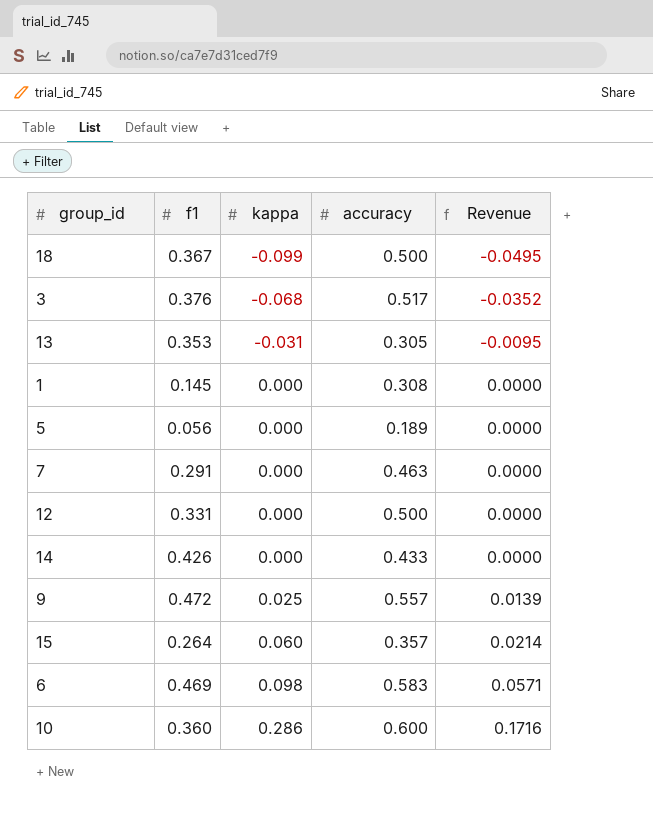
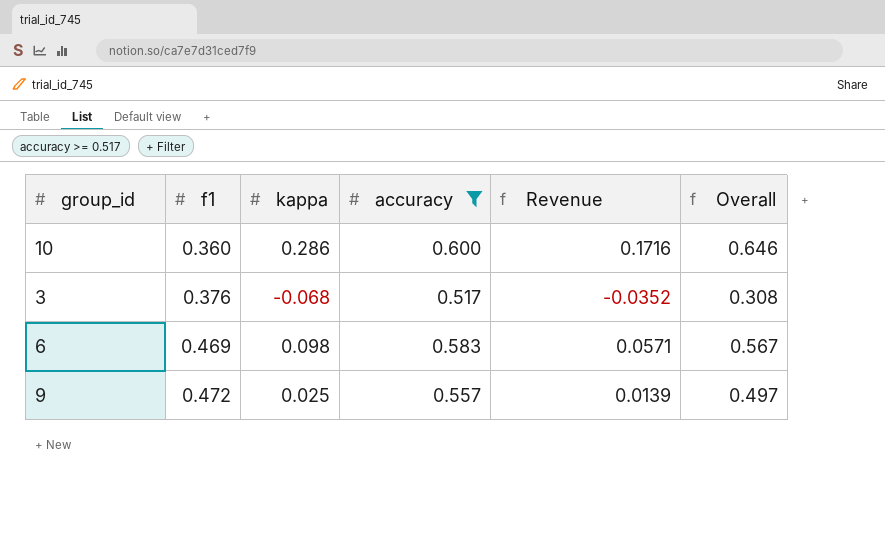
filter: none -> accuracy >= 0.517
row order: kappa ascending -> f1 ascending
column Overall | formula: none -> [f1] + [kappa]

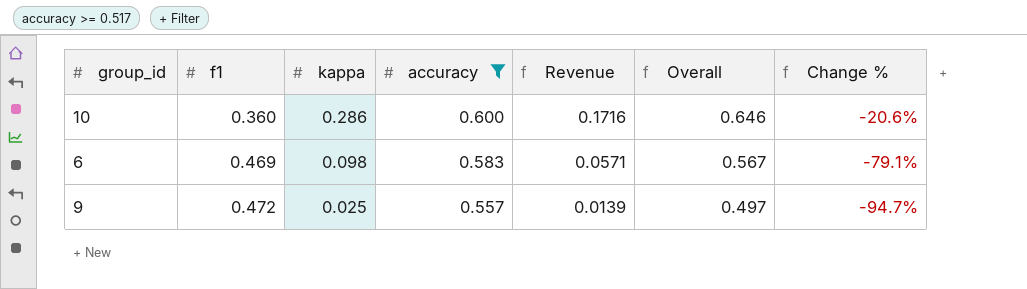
column Change % | formula: none -> ([kappa] - [f1]) / [f1]
row 3: 0.376 | -0.068 | 0.517 | -0.0352 | 0.308 -> none

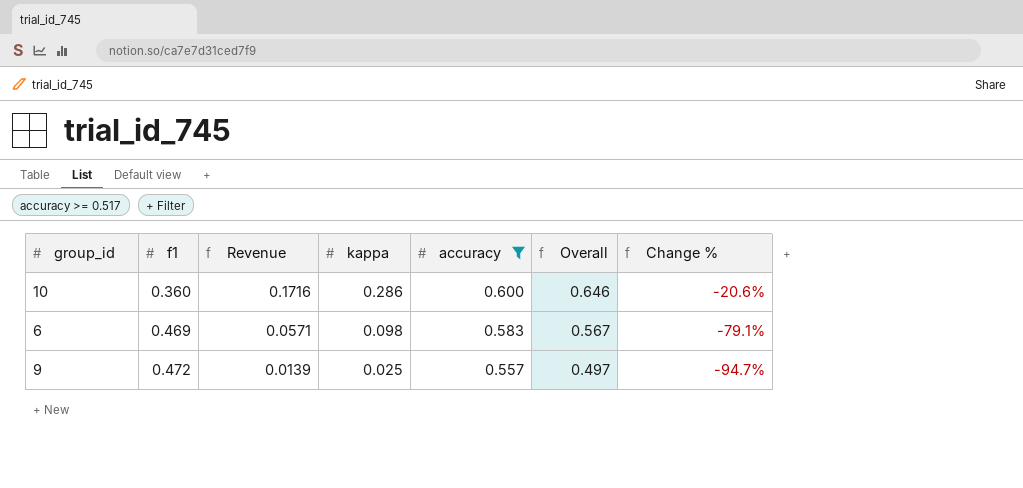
column Revenue | position: 5 -> 3

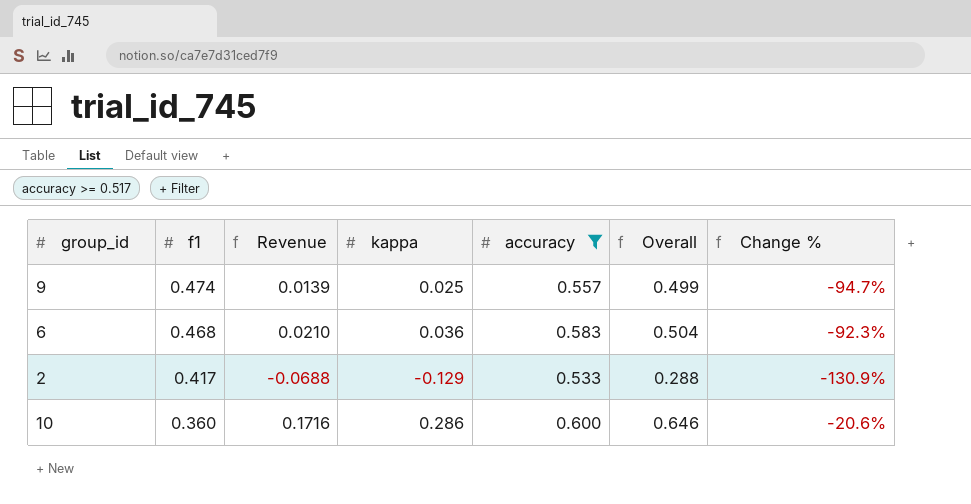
row order: f1 ascending -> f1 descending
9 | f1: 0.472 -> 0.474
9 | Overall: 0.497 -> 0.499
6 | f1: 0.469 -> 0.468
6 | Revenue: 0.0571 -> 0.0210
6 | kappa: 0.098 -> 0.036
6 | Overall: 0.567 -> 0.504
6 | Change %: -79.1% -> -92.3%
row 2: none -> 0.417 | -0.0688 | -0.129 | 0.533 | 0.288 | -130.9%

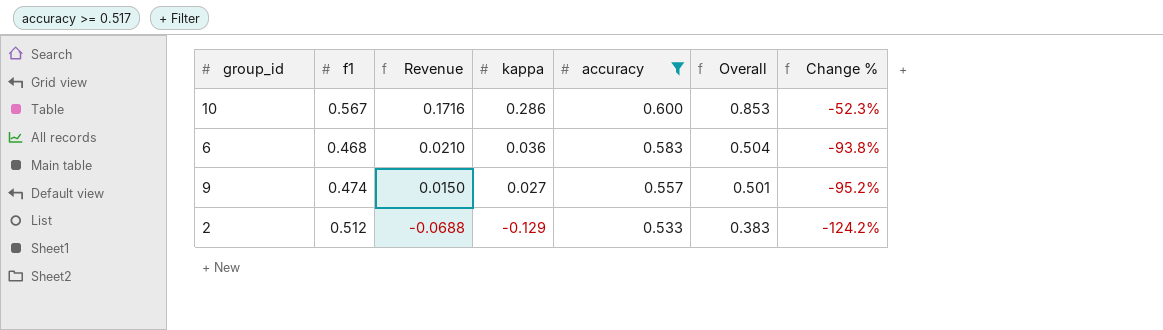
row order: f1 descending -> Revenue descending
column Change % | formula: ([kappa] - [f1]) / [f1] -> ([kappa] - [accuracy]) / [accuracy]
10 | f1: 0.360 -> 0.567
10 | Overall: 0.646 -> 0.853
9 | Revenue: 0.0139 -> 0.0150
9 | kappa: 0.025 -> 0.027
9 | Overall: 0.499 -> 0.501
2 | f1: 0.417 -> 0.512
2 | Overall: 0.288 -> 0.383

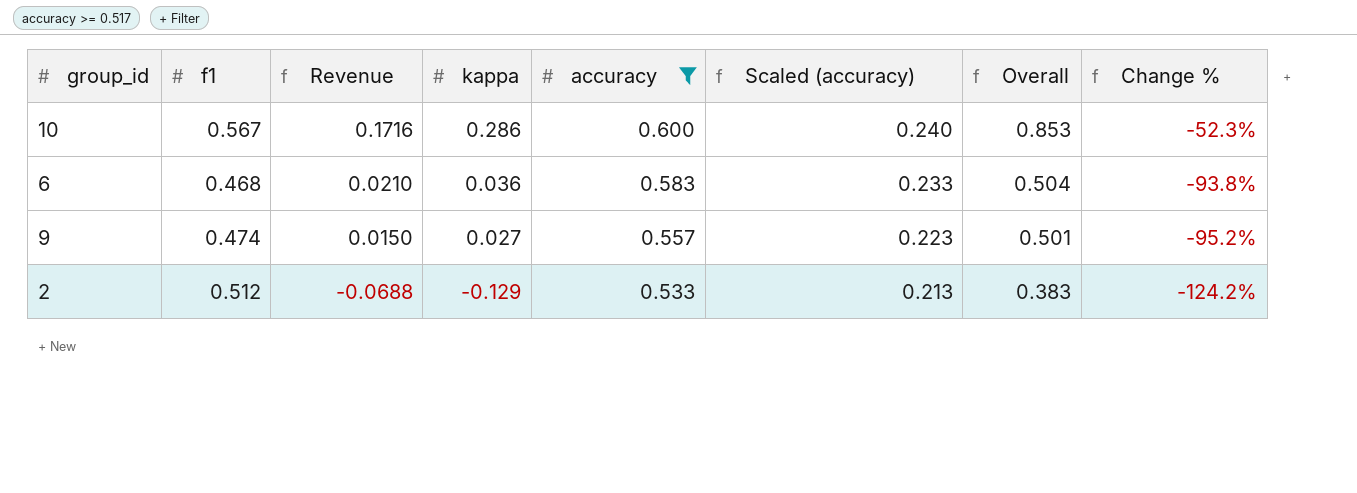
column Scaled (accuracy) | formula: none -> [accuracy] * 0.4

